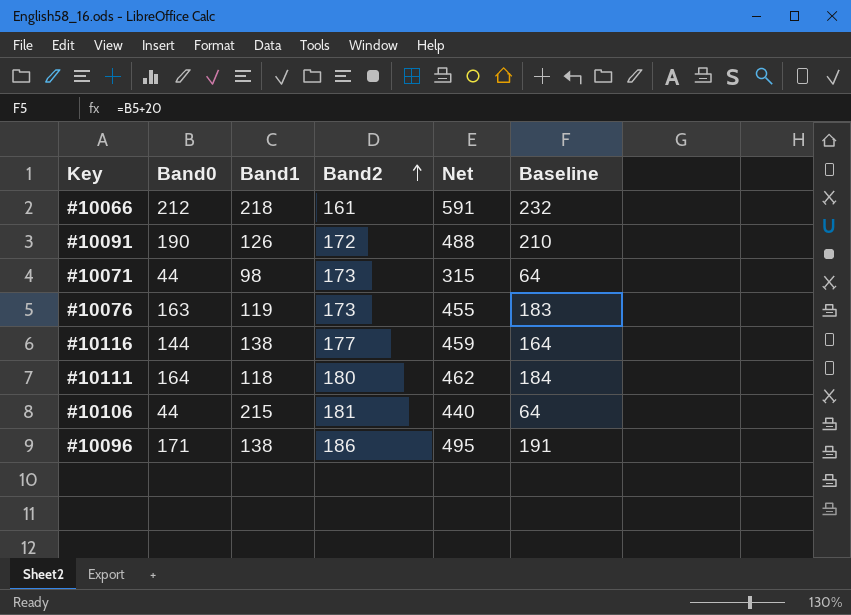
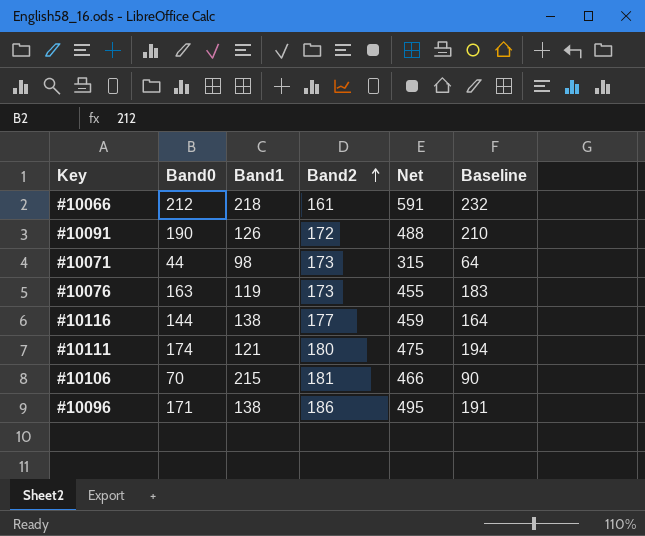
#10111 | Band0: 164 -> 174
#10111 | Band1: 118 -> 121
#10111 | Net: 462 -> 475
#10111 | Baseline: 184 -> 194
#10106 | Band0: 44 -> 70
#10106 | Net: 440 -> 466
#10106 | Baseline: 64 -> 90

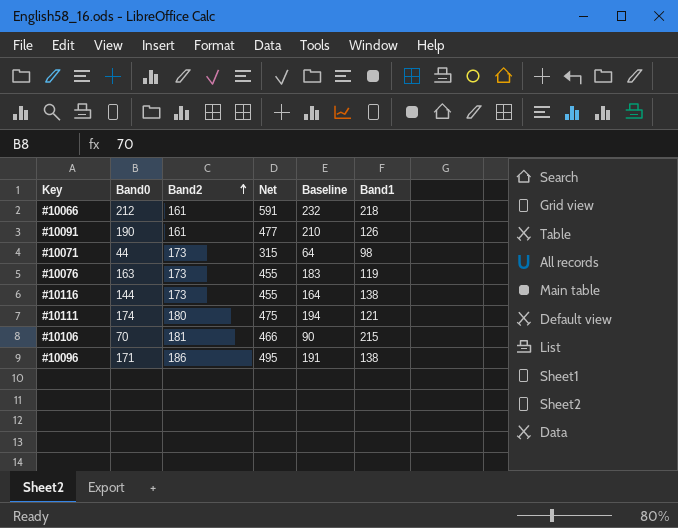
column Band1 | position: 3 -> 6
#10091 | Band2: 172 -> 161
#10091 | Net: 488 -> 477
#10116 | Band2: 177 -> 173
#10116 | Net: 459 -> 455

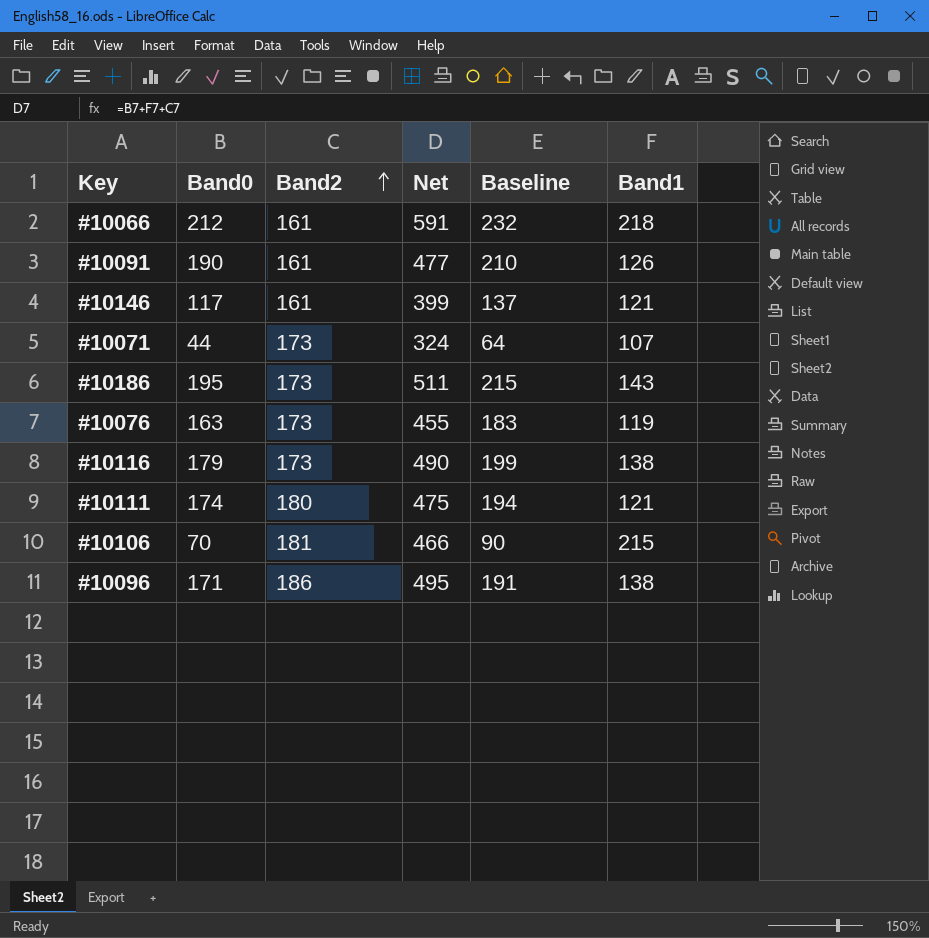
row #10146: none -> 117 | 161 | 399 | 137 | 121
#10071 | Net: 315 -> 324
#10071 | Band1: 98 -> 107
row #10186: none -> 195 | 173 | 511 | 215 | 143
#10116 | Band0: 144 -> 179
#10116 | Net: 455 -> 490
#10116 | Baseline: 164 -> 199

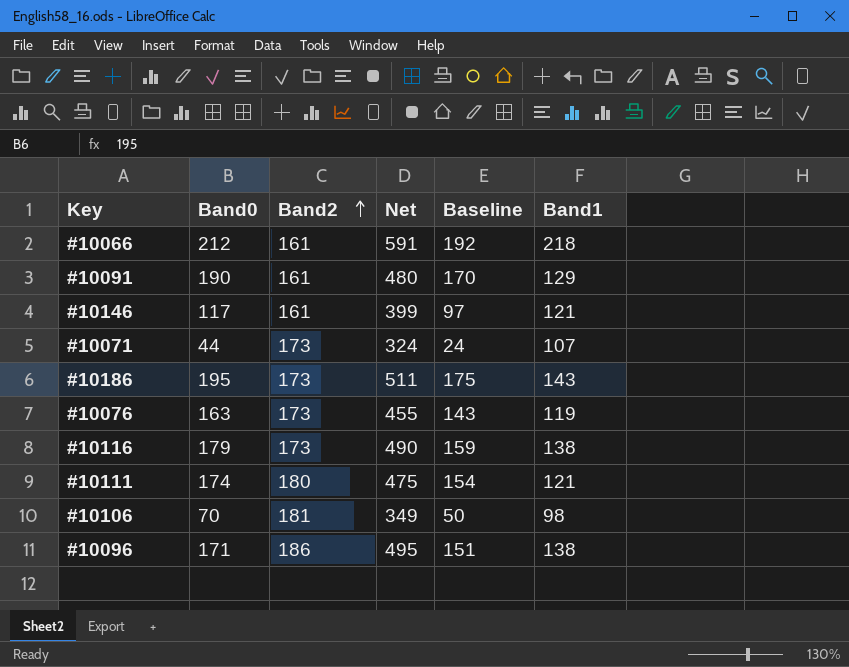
column Baseline | formula: [Band0] + 20 -> [Band0] - 20
#10091 | Net: 477 -> 480
#10091 | Band1: 126 -> 129
#10106 | Net: 466 -> 349
#10106 | Band1: 215 -> 98

